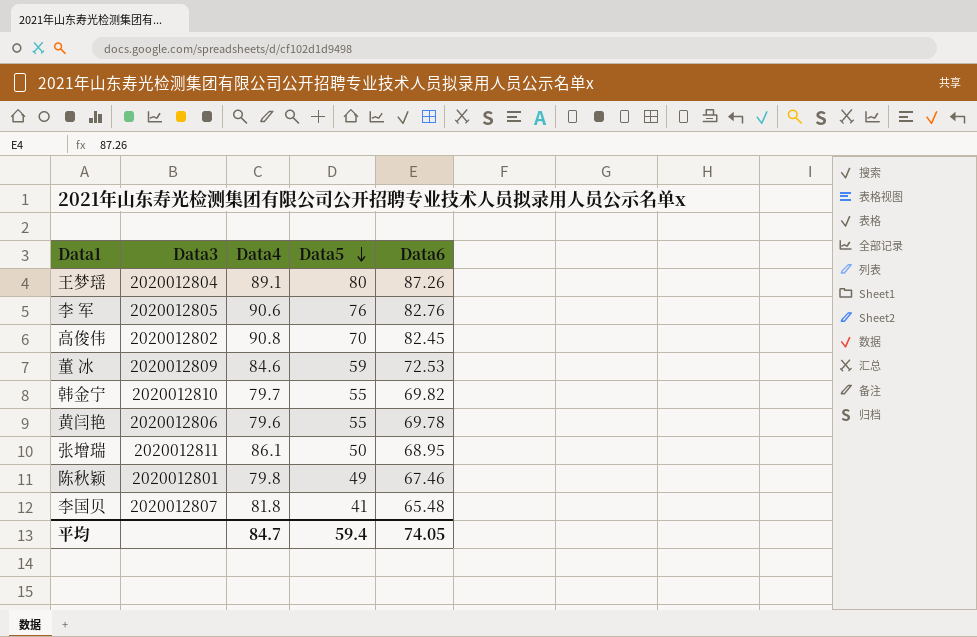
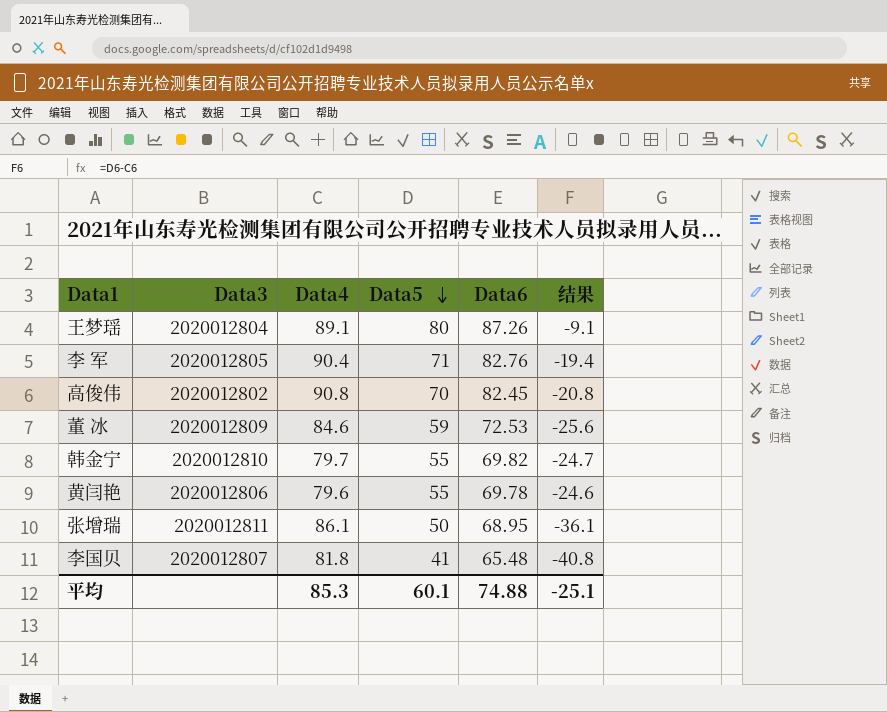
column 结果 | formula: none -> [Data5] - [Data4]
row 陈秋颖: 2020012801 | 79.8 | 49 | 67.46 -> none
李 军 | Data4: 90.6 -> 90.4
李 军 | Data5: 76 -> 71
平均 | Data4: 84.7 -> 85.3
平均 | Data5: 59.4 -> 60.1
平均 | Data6: 74.05 -> 74.88

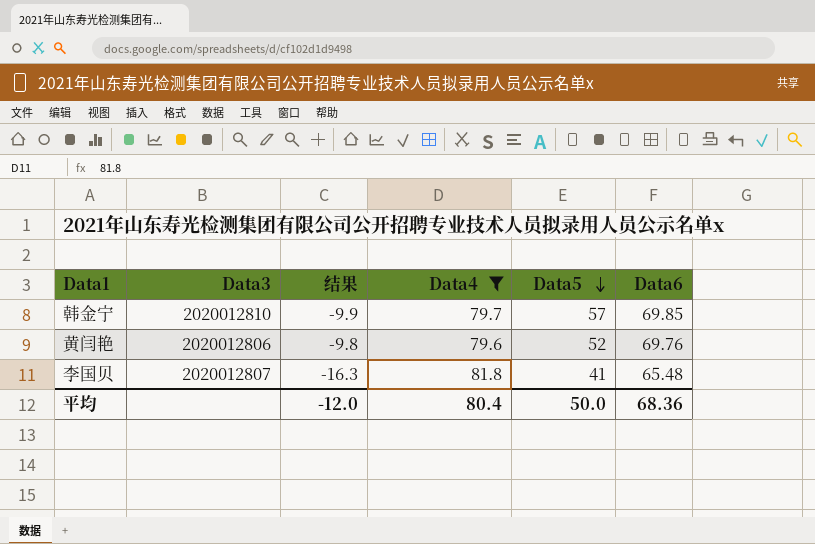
filter: none -> Data4 <= 81.8
column 结果 | formula: [Data5] - [Data4] -> [Data6] - [Data4]
column 结果 | position: 6 -> 3
韩金宁 | Data5: 55 -> 57
韩金宁 | Data6: 69.82 -> 69.85
黄闫艳 | Data5: 55 -> 52
黄闫艳 | Data6: 69.78 -> 69.76
平均 | 结果: -25.1 -> -12.0
平均 | Data4: 85.3 -> 80.4
平均 | Data5: 60.1 -> 50.0
平均 | Data6: 74.88 -> 68.36

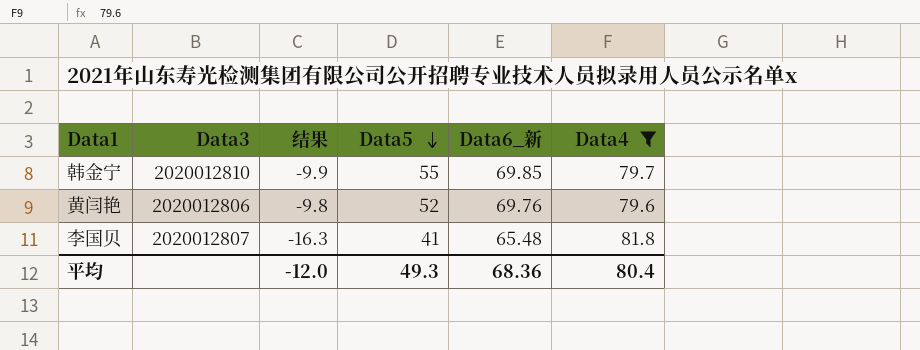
column name: Data6 -> Data6_新
column Data4 | position: 4 -> 6
韩金宁 | Data5: 57 -> 55
平均 | Data5: 50.0 -> 49.3

